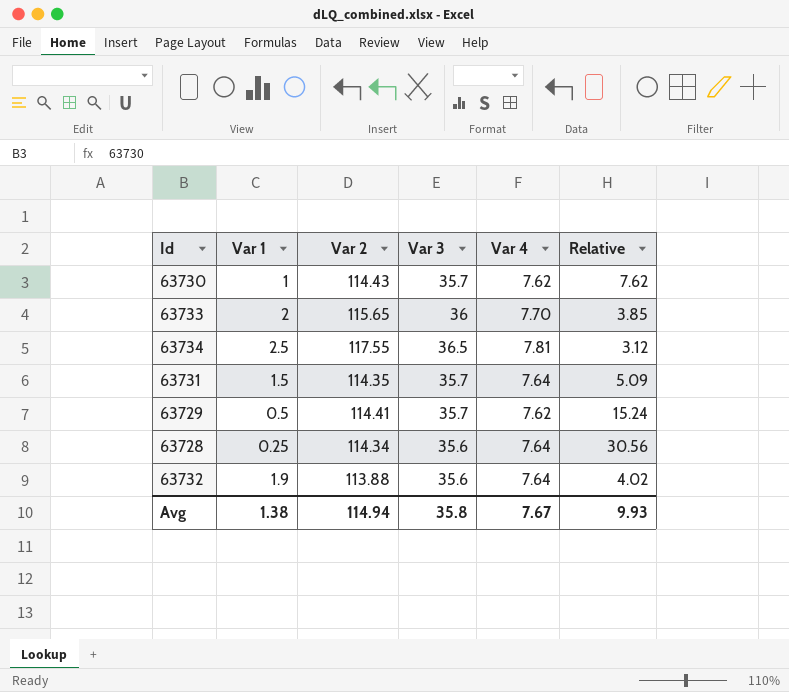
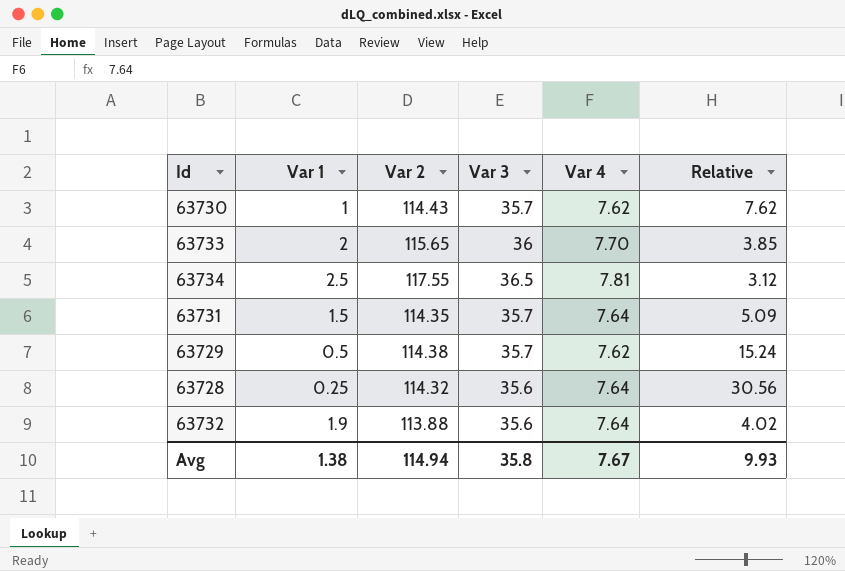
63729 | Var 2: 114.41 -> 114.38
63728 | Var 2: 114.34 -> 114.32

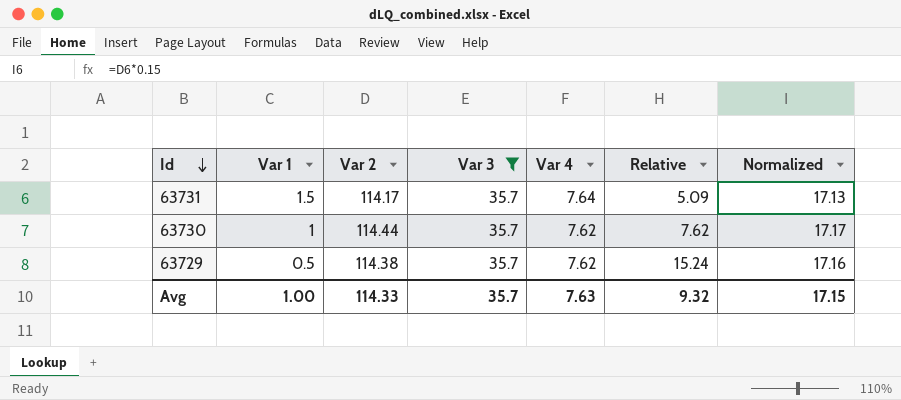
filter: none -> Var 3 = 35.7
row order: none -> Id descending
column Normalized | formula: none -> [Var 2] * 0.15
63731 | Var 2: 114.35 -> 114.17
63730 | Var 2: 114.43 -> 114.44
Avg | Var 1: 1.38 -> 1.00
Avg | Var 2: 114.94 -> 114.33
Avg | Var 3: 35.8 -> 35.7
Avg | Var 4: 7.67 -> 7.63
Avg | Relative: 9.93 -> 9.32

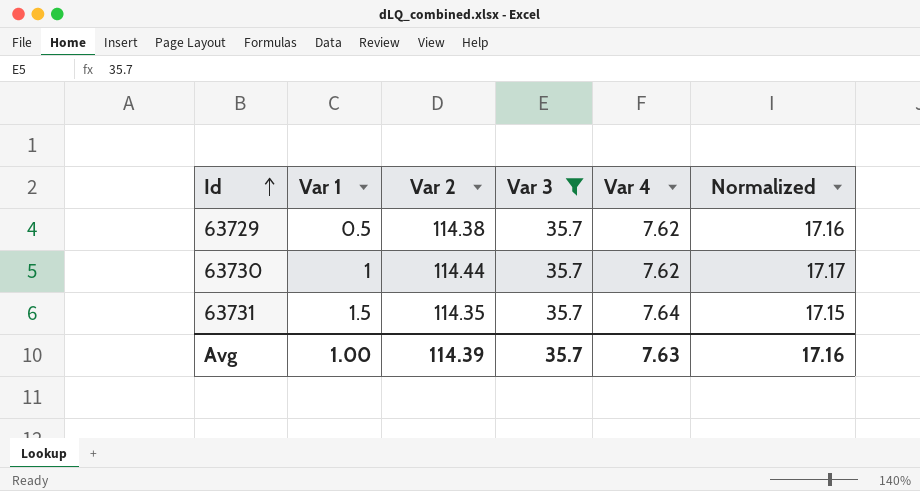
row order: Id descending -> Id ascending
column Relative | formula: [Var 4] / [Var 1] -> none
63731 | Var 2: 114.17 -> 114.35
63731 | Normalized: 17.13 -> 17.15
Avg | Var 2: 114.33 -> 114.39
Avg | Normalized: 17.15 -> 17.16

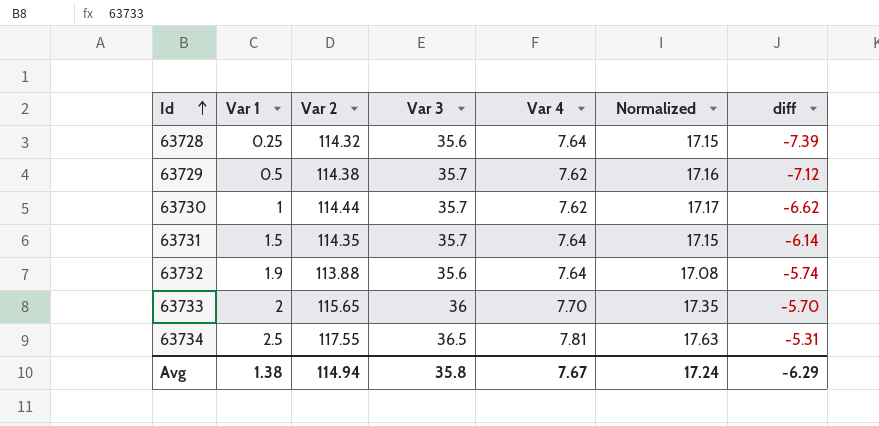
filter: Var 3 = 35.7 -> none
column diff | formula: none -> [Var 1] - [Var 4]
Avg | Var 1: 1.00 -> 1.38
Avg | Var 2: 114.39 -> 114.94
Avg | Var 3: 35.7 -> 35.8
Avg | Var 4: 7.63 -> 7.67
Avg | Normalized: 17.16 -> 17.24

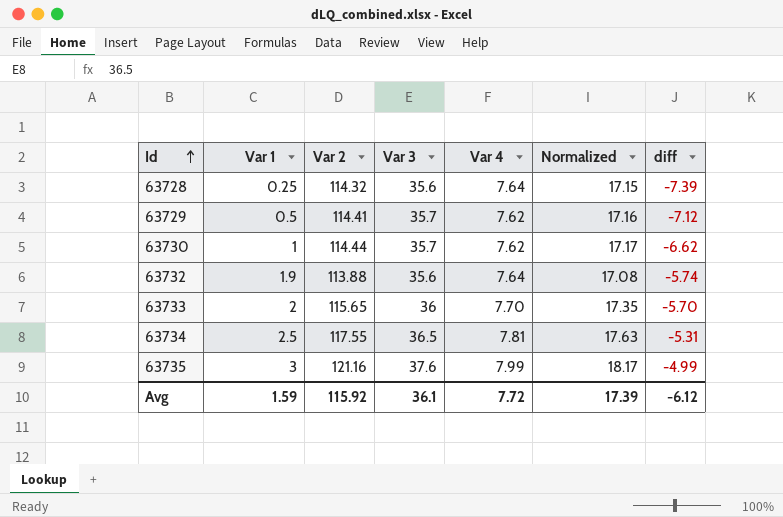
row 63731: 1.5 | 114.35 | 35.7 | 7.64 | 17.15 | -6.14 -> none
63729 | Var 2: 114.38 -> 114.41
row 63735: none -> 3 | 121.16 | 37.6 | 7.99 | 18.17 | -4.99
Avg | Var 1: 1.38 -> 1.59
Avg | Var 2: 114.94 -> 115.92
Avg | Var 3: 35.8 -> 36.1
Avg | Var 4: 7.67 -> 7.72
Avg | Normalized: 17.24 -> 17.39
Avg | diff: -6.29 -> -6.12

